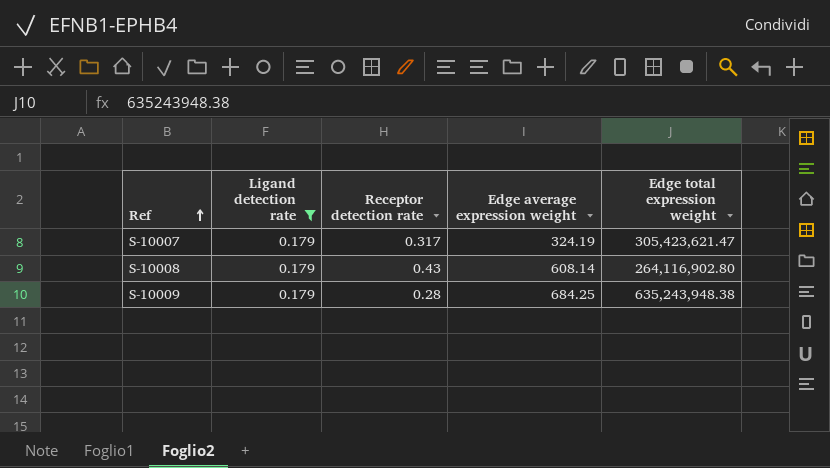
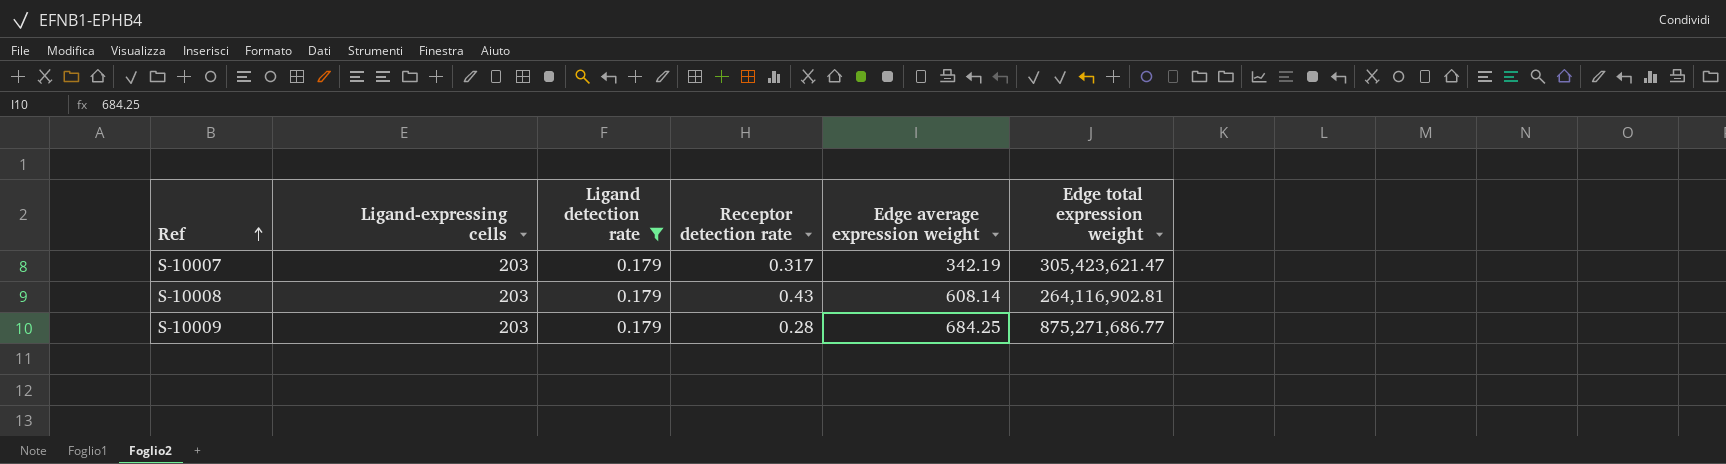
column Ligand-expressing cells | position: none -> 2
S-10007 | Edge average expression weight: 324.19 -> 342.19
S-10008 | Edge total expression weight: 264,116,902.80 -> 264,116,902.81
S-10009 | Edge total expression weight: 635,243,948.38 -> 875,271,686.77

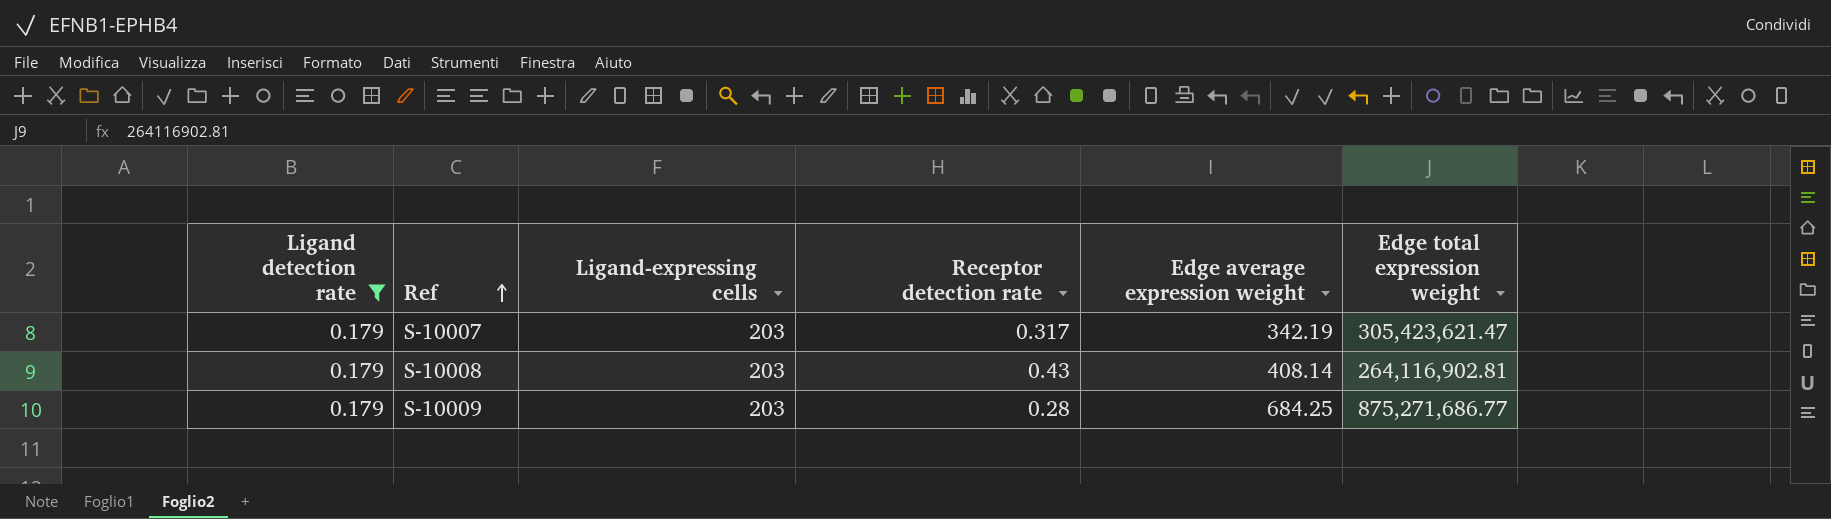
column Ligand detection rate | position: 3 -> 1
S-10008 | Edge average expression weight: 608.14 -> 408.14

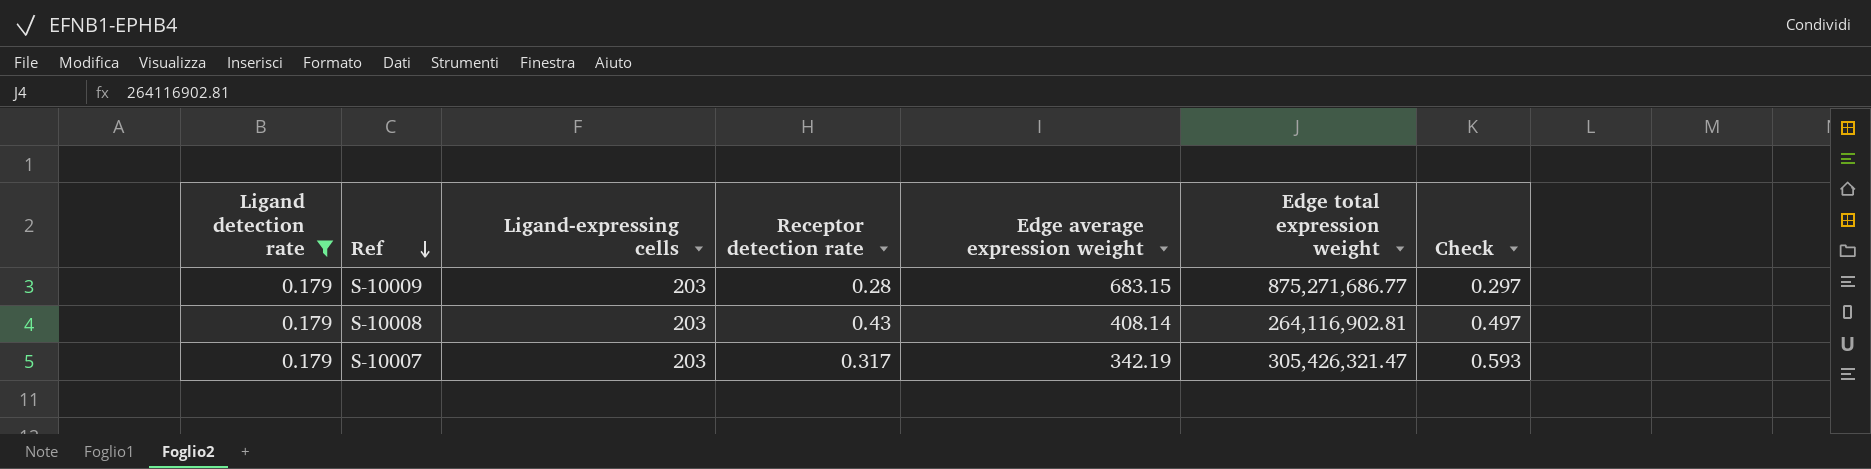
row order: Ref ascending -> Ref descending
column Check | formula: none -> [Ligand-expressing cells] / [Edge average expression weight]
S-10009 | Edge average expression weight: 684.25 -> 683.15
S-10007 | Edge total expression weight: 305,423,621.47 -> 305,426,321.47

